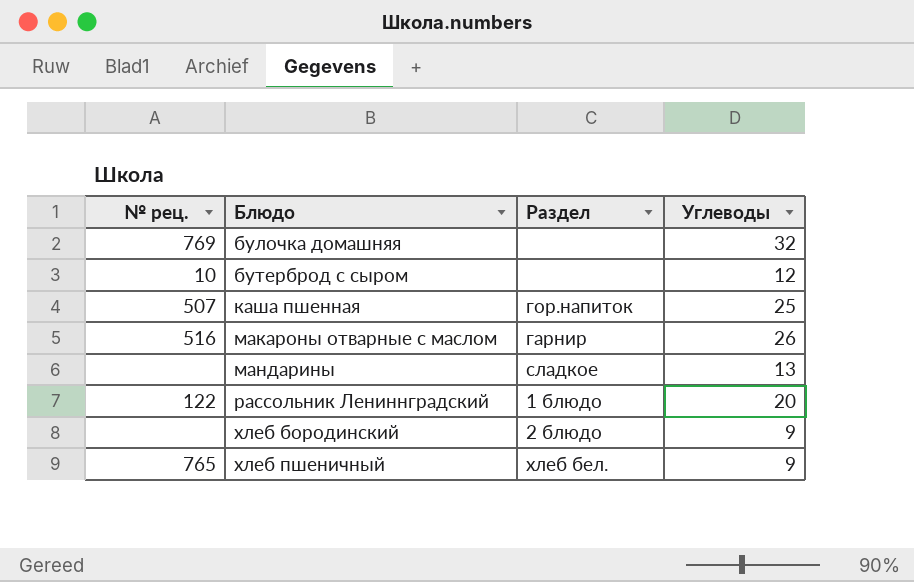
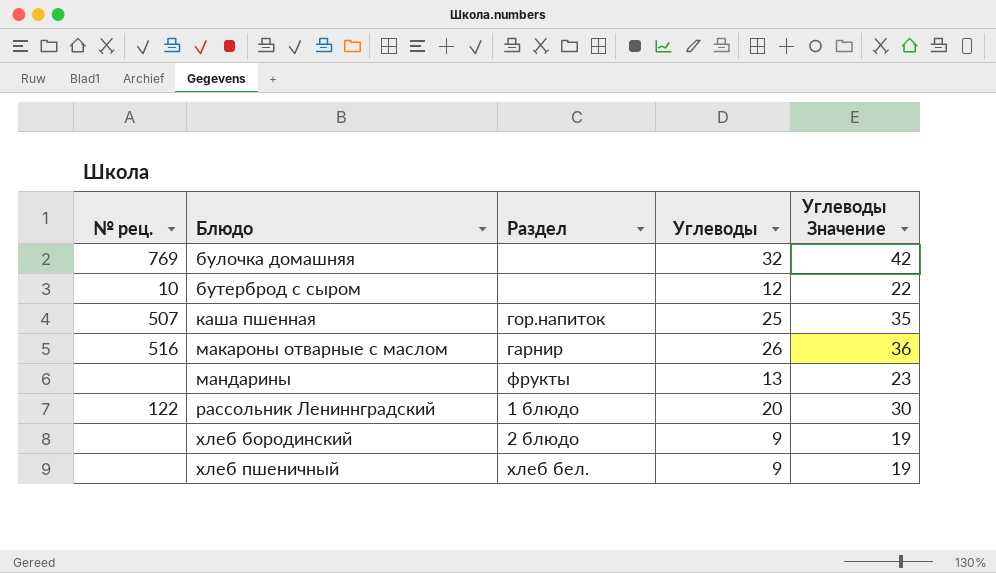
column Углеводы Значение | formula: none -> [Углеводы] + 10
мандарины | Раздел: сладкое -> фрукты
хлеб пшеничный | № рец.: 765 -> none

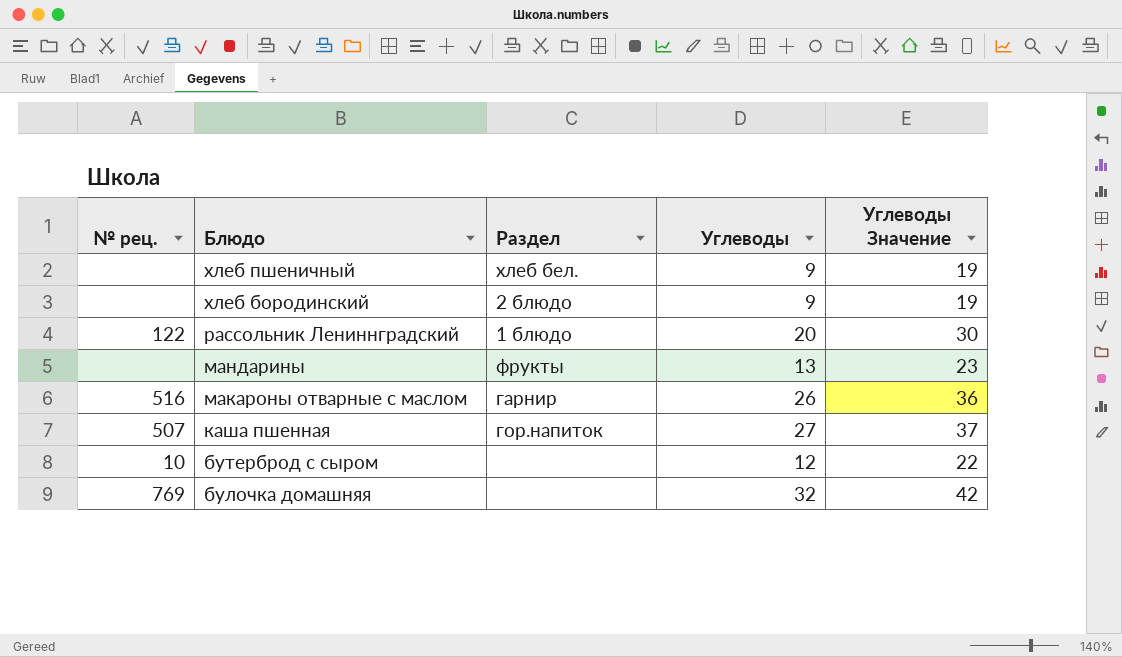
row order: Блюдо ascending -> Блюдо descending
каша пшенная | Углеводы: 25 -> 27
каша пшенная | Углеводы Значение: 35 -> 37

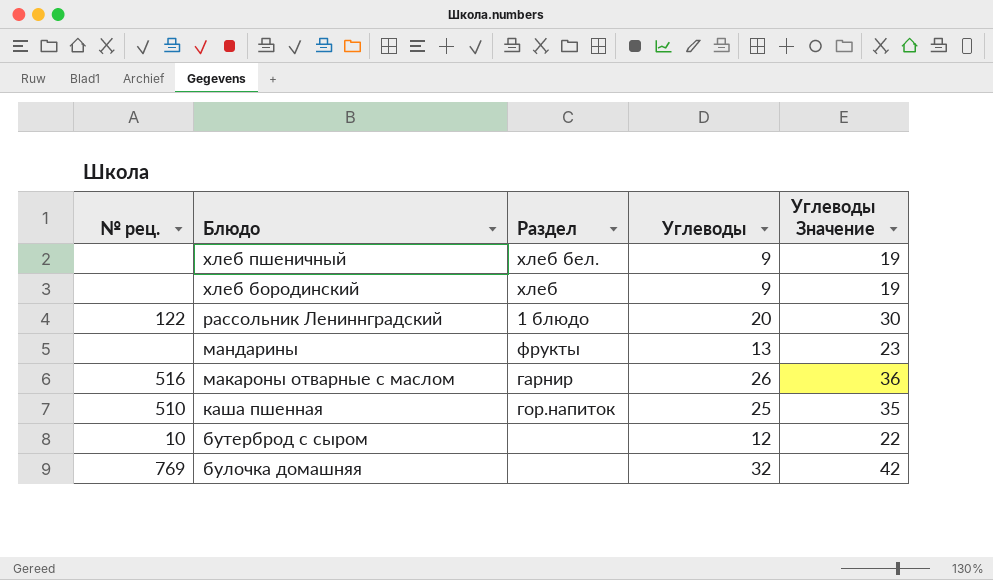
хлеб бородинский | Раздел: 2 блюдо -> хлеб
каша пшенная | № рец.: 507 -> 510
каша пшенная | Углеводы: 27 -> 25
каша пшенная | Углеводы Значение: 37 -> 35

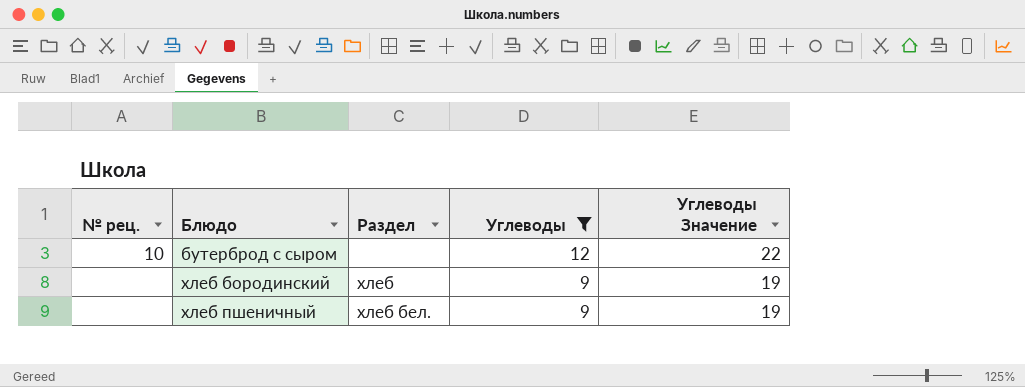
filter: none -> Углеводы <= 12
row order: Блюдо descending -> Блюдо ascending

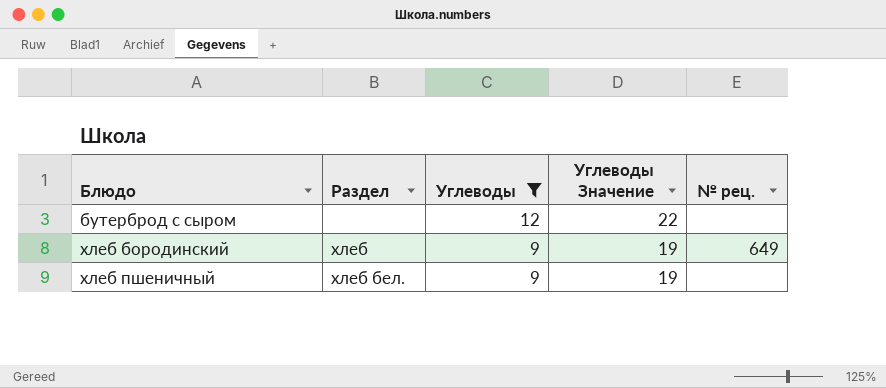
column № рец. | position: 1 -> 5
бутерброд с сыром | № рец.: 10 -> none
хлеб бородинский | № рец.: none -> 649

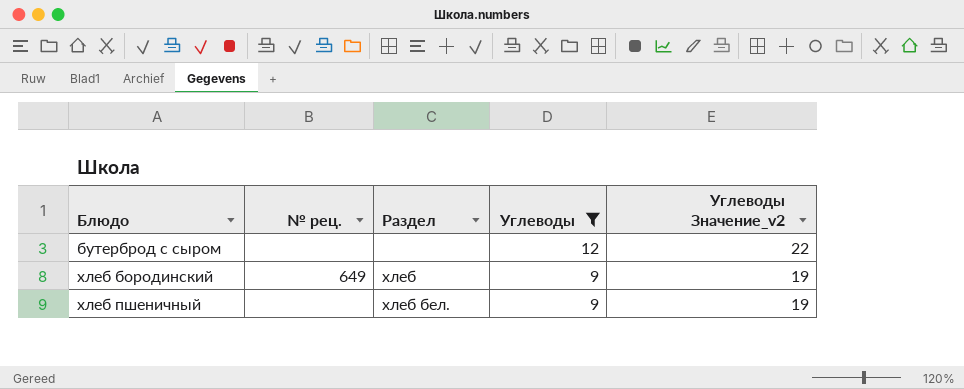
column № рец. | position: 5 -> 2
column name: Углеводы Значение -> Углеводы Значение_v2

